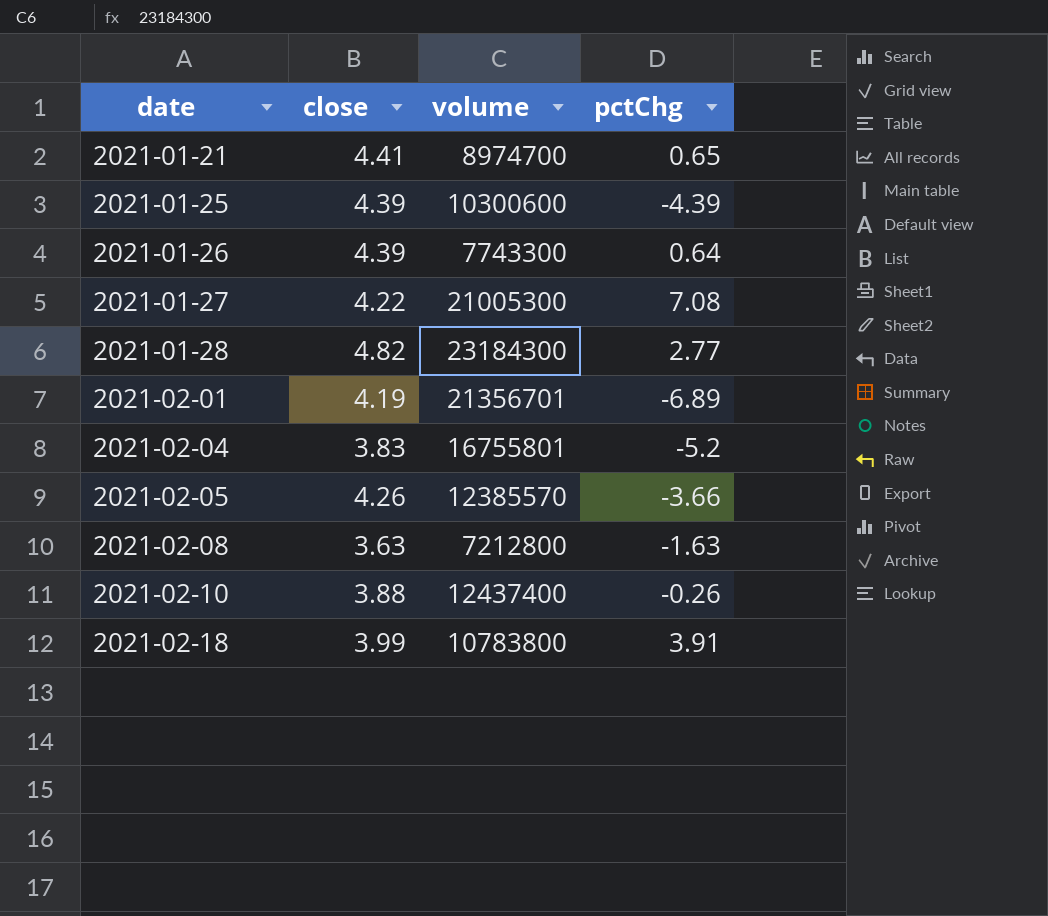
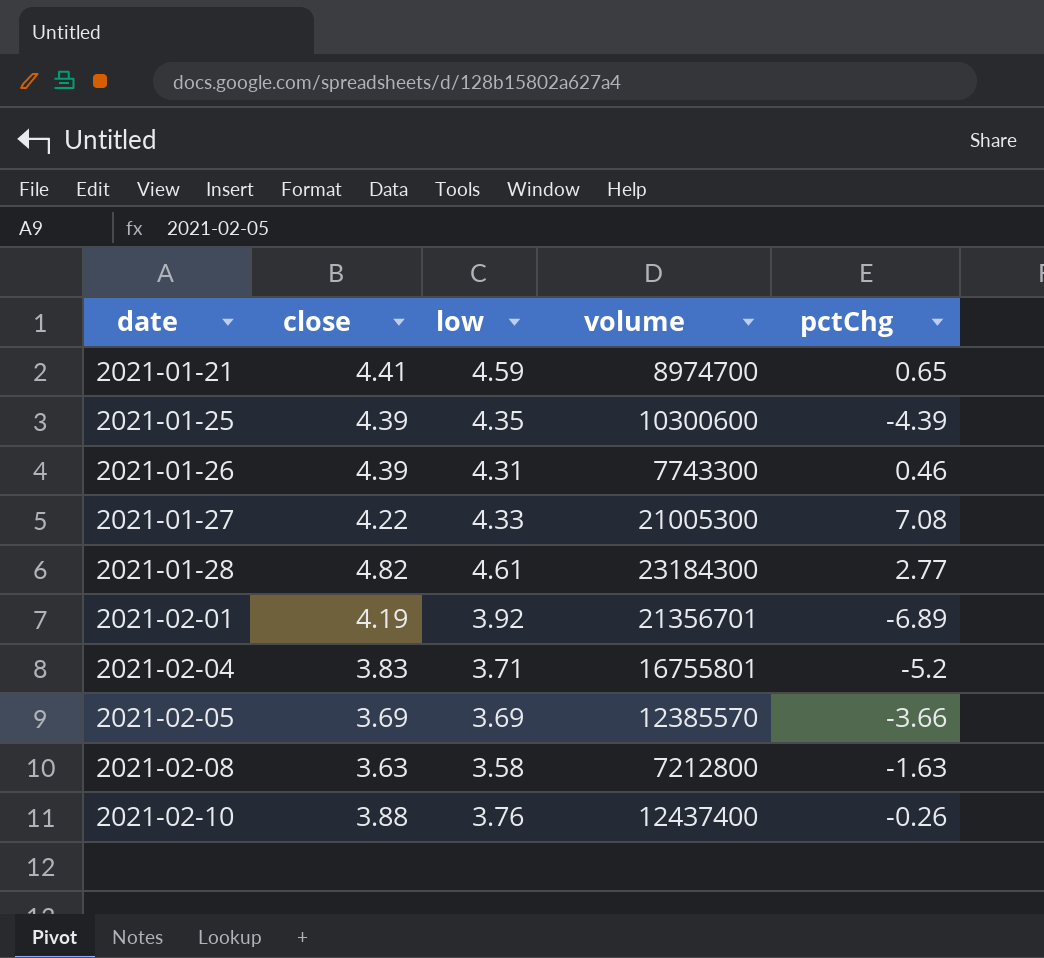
column low | position: none -> 3
row 2021-02-18: 3.99 | 10783800 | 3.91 -> none
2021-01-26 | pctChg: 0.64 -> 0.46
2021-02-05 | close: 4.26 -> 3.69

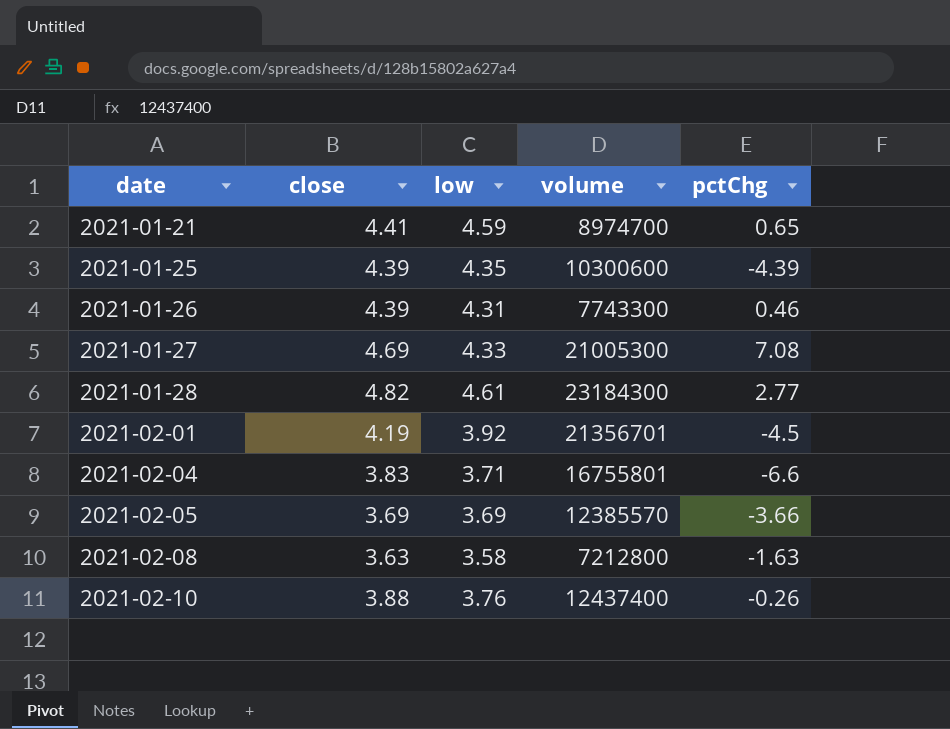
2021-01-27 | close: 4.22 -> 4.69
2021-02-01 | pctChg: -6.89 -> -4.5
2021-02-04 | pctChg: -5.2 -> -6.6

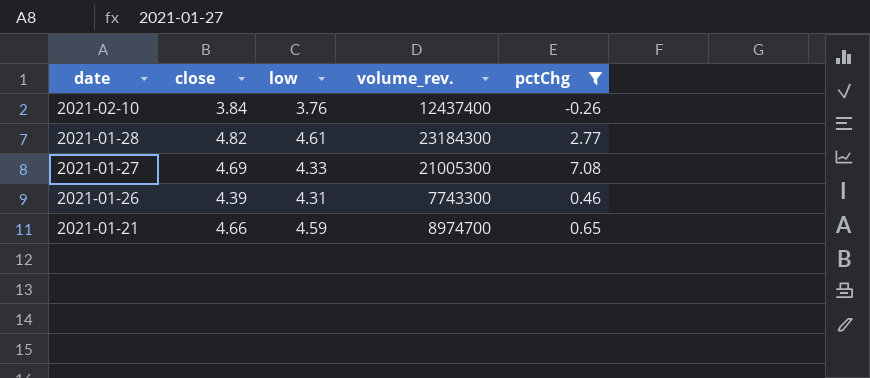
filter: none -> pctChg >= -0.26
row order: date ascending -> date descending
column name: volume -> volume_rev.
2021-02-10 | close: 3.88 -> 3.84
2021-01-21 | close: 4.41 -> 4.66

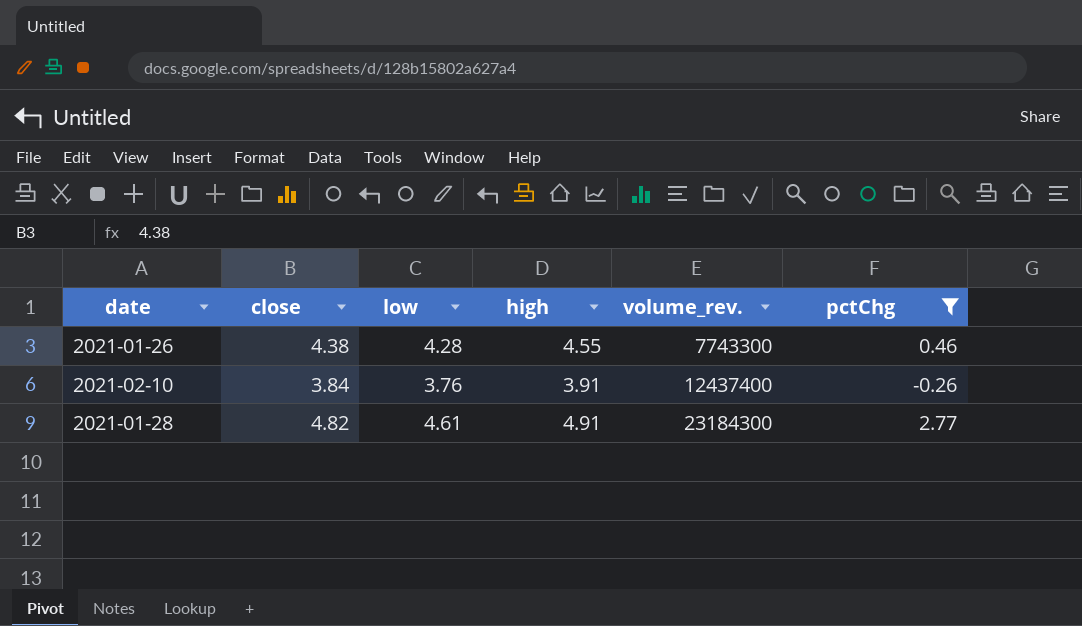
row order: date descending -> volume_rev. ascending
column high | position: none -> 4
row 2021-01-27: 4.69 | 4.33 | 21005300 | 7.08 -> none
row 2021-01-21: 4.66 | 4.59 | 8974700 | 0.65 -> none
2021-01-26 | close: 4.39 -> 4.38
2021-01-26 | low: 4.31 -> 4.28

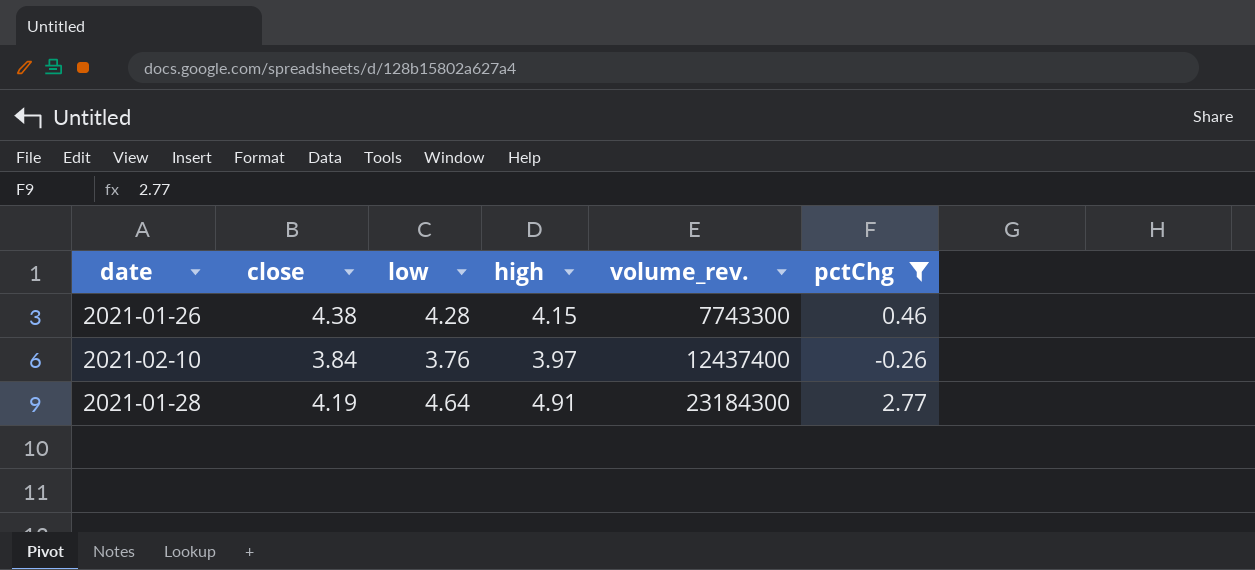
2021-01-26 | high: 4.55 -> 4.15
2021-02-10 | high: 3.91 -> 3.97
2021-01-28 | close: 4.82 -> 4.19
2021-01-28 | low: 4.61 -> 4.64

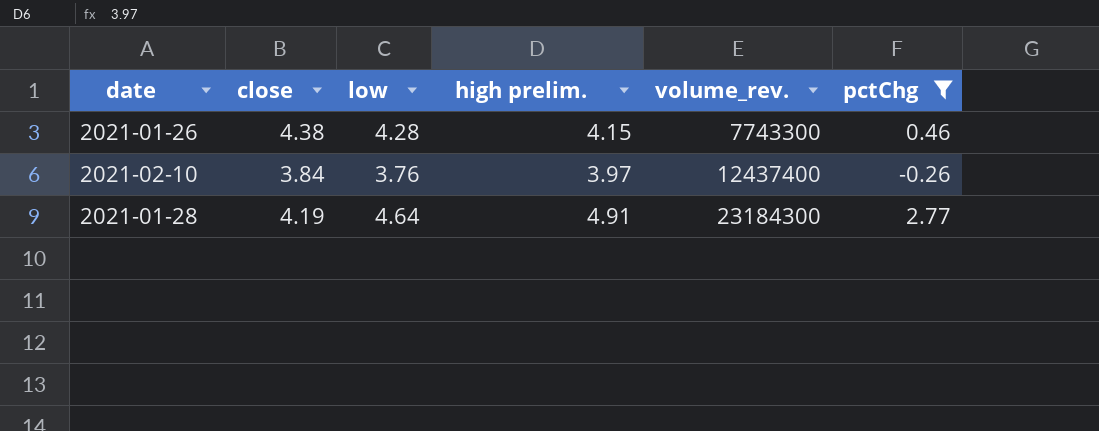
column name: high -> high prelim.

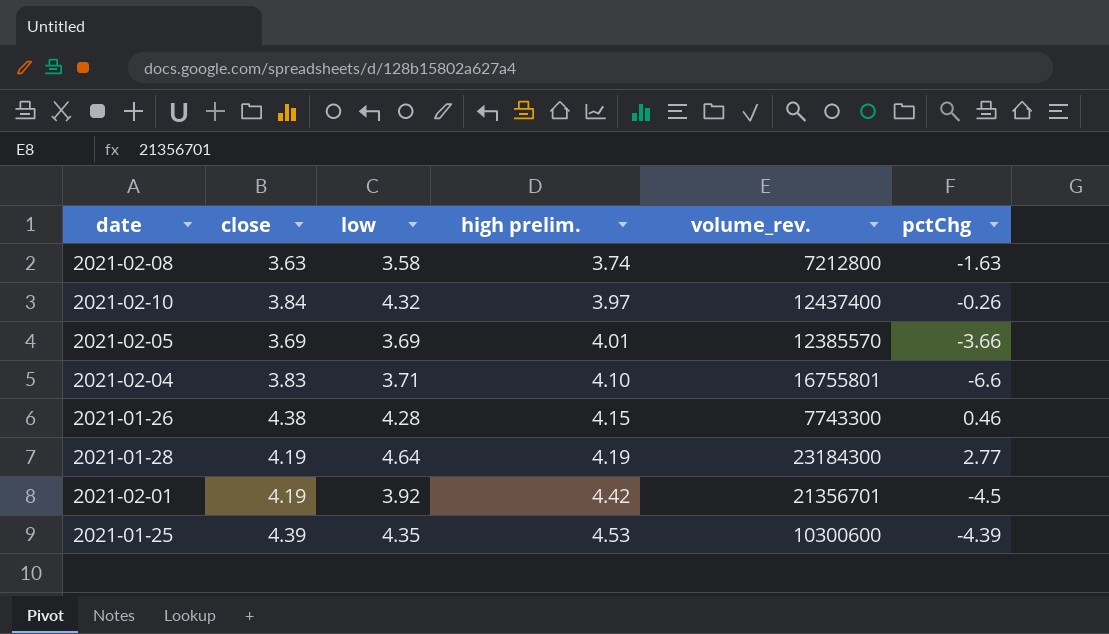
filter: pctChg >= -0.26 -> none
row order: volume_rev. ascending -> high prelim. ascending
2021-02-10 | low: 3.76 -> 4.32
2021-01-28 | high prelim.: 4.91 -> 4.19

